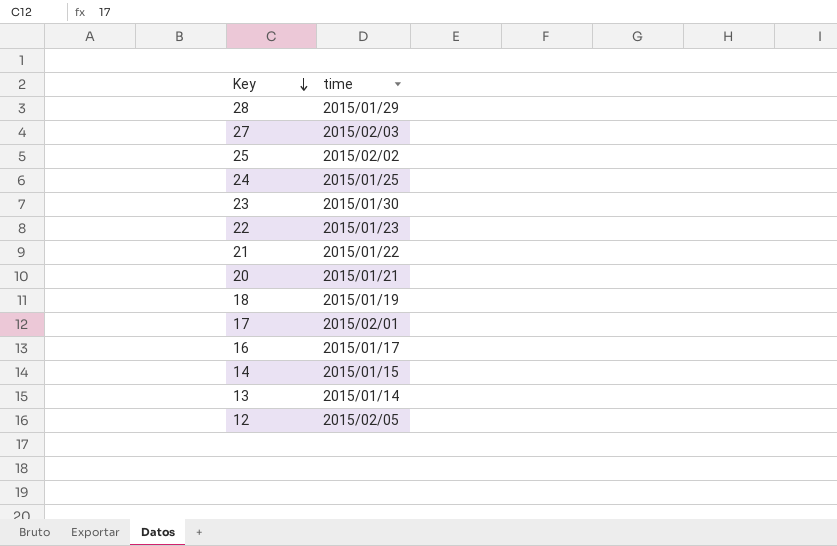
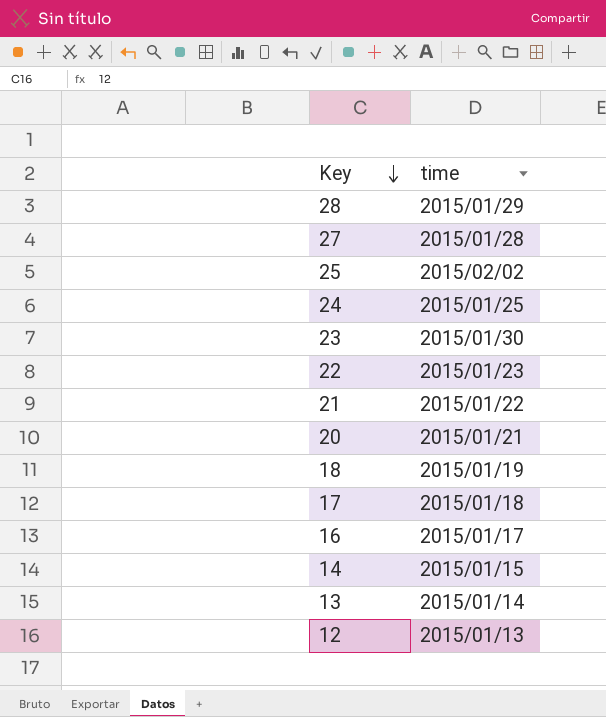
27 | time: 2015/02/03 -> 2015/01/28
17 | time: 2015/02/01 -> 2015/01/18
12 | time: 2015/02/05 -> 2015/01/13

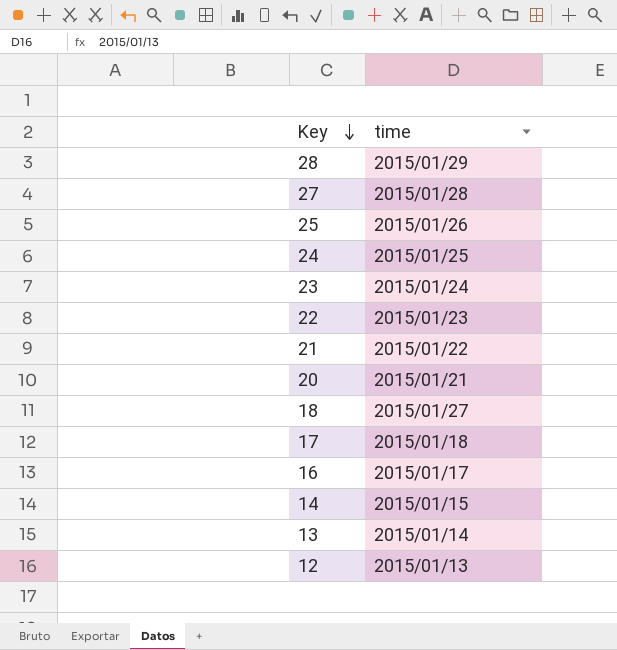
25 | time: 2015/02/02 -> 2015/01/26
23 | time: 2015/01/30 -> 2015/01/24
18 | time: 2015/01/19 -> 2015/01/27

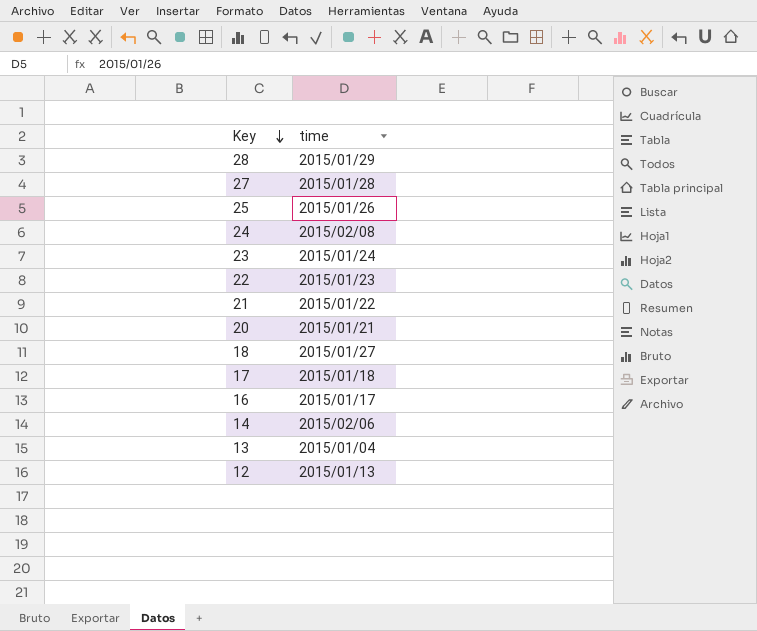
24 | time: 2015/01/25 -> 2015/02/08
14 | time: 2015/01/15 -> 2015/02/06
13 | time: 2015/01/14 -> 2015/01/04

